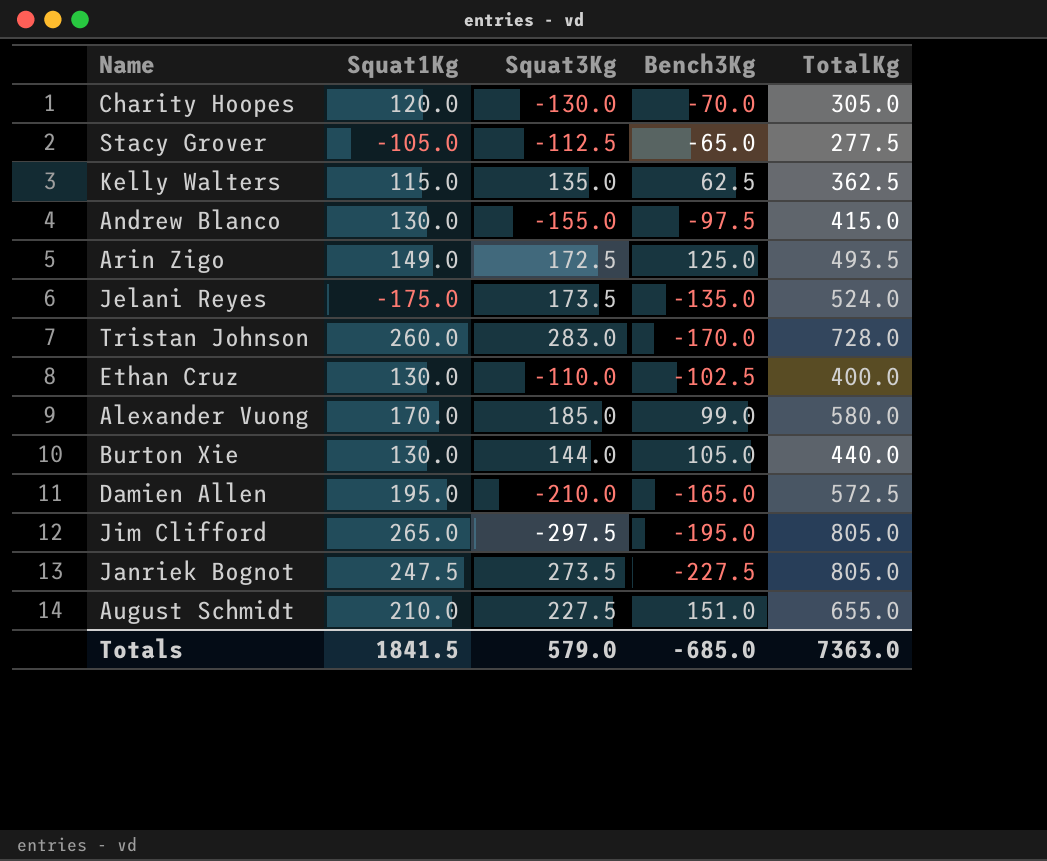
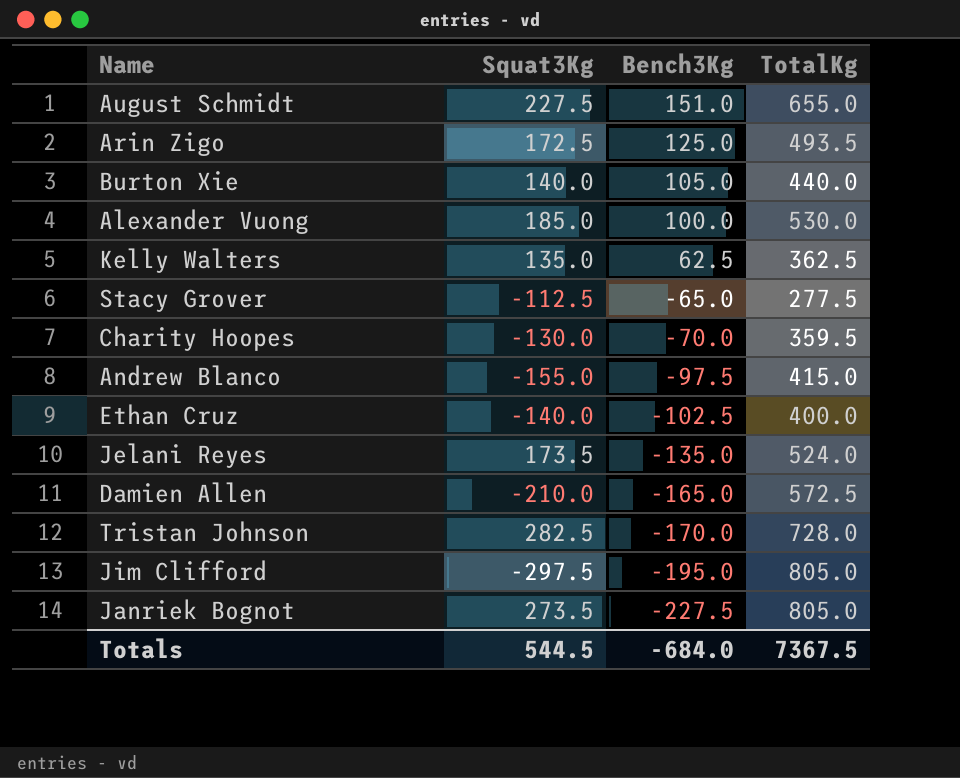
row order: none -> Bench3Kg descending
column Squat1Kg | position: 2 -> none
Burton Xie | Squat3Kg: 144.0 -> 140.0
Alexander Vuong | Bench3Kg: 99.0 -> 100.0
Alexander Vuong | TotalKg: 580.0 -> 530.0
Charity Hoopes | TotalKg: 305.0 -> 359.5
Ethan Cruz | Squat3Kg: -110.0 -> -140.0
Tristan Johnson | Squat3Kg: 283.0 -> 282.5
Totals | Squat3Kg: 579.0 -> 544.5
Totals | Bench3Kg: -685.0 -> -684.0
Totals | TotalKg: 7363.0 -> 7367.5

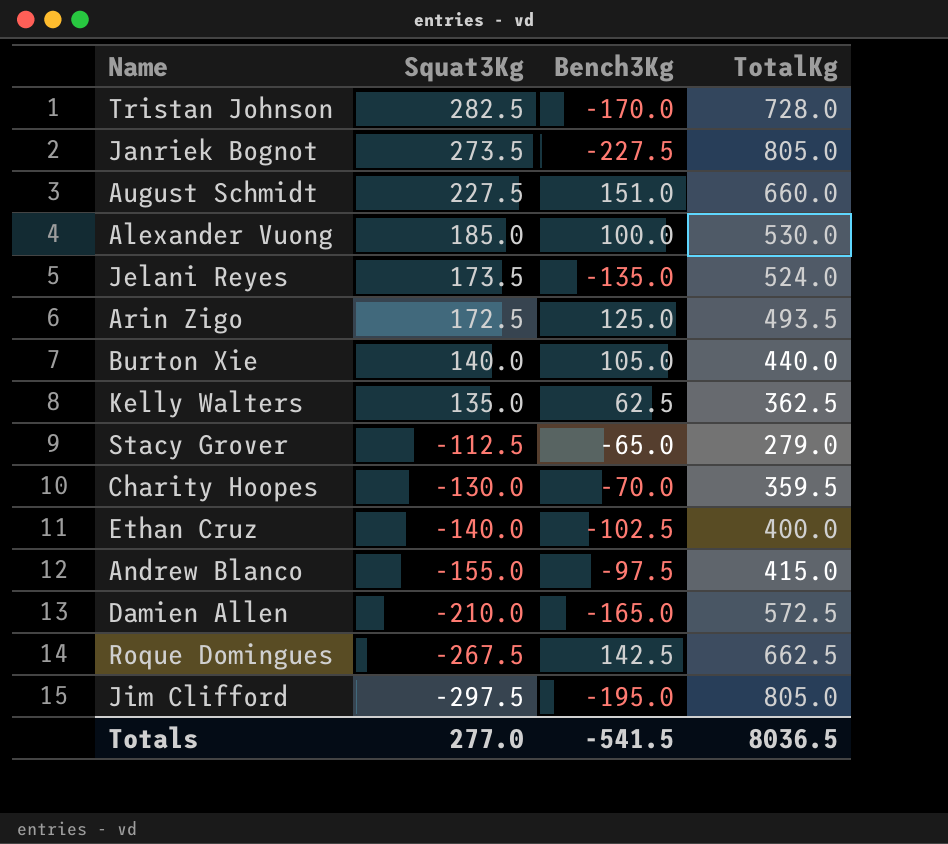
row order: Bench3Kg descending -> Squat3Kg descending
August Schmidt | TotalKg: 655.0 -> 660.0
Stacy Grover | TotalKg: 277.5 -> 279.0
row Roque Domingues: none -> -267.5 | 142.5 | 662.5
Totals | Squat3Kg: 544.5 -> 277.0
Totals | Bench3Kg: -684.0 -> -541.5
Totals | TotalKg: 7367.5 -> 8036.5

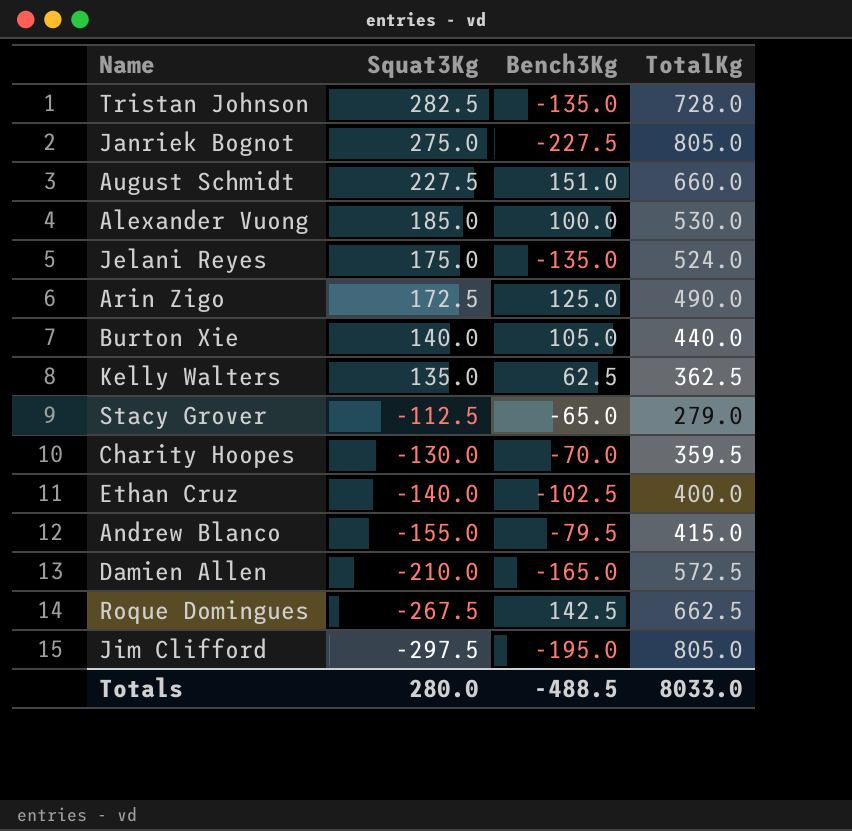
Tristan Johnson | Bench3Kg: -170.0 -> -135.0
Janriek Bognot | Squat3Kg: 273.5 -> 275.0
Jelani Reyes | Squat3Kg: 173.5 -> 175.0
Arin Zigo | TotalKg: 493.5 -> 490.0
Andrew Blanco | Bench3Kg: -97.5 -> -79.5
Totals | Squat3Kg: 277.0 -> 280.0
Totals | Bench3Kg: -541.5 -> -488.5
Totals | TotalKg: 8036.5 -> 8033.0

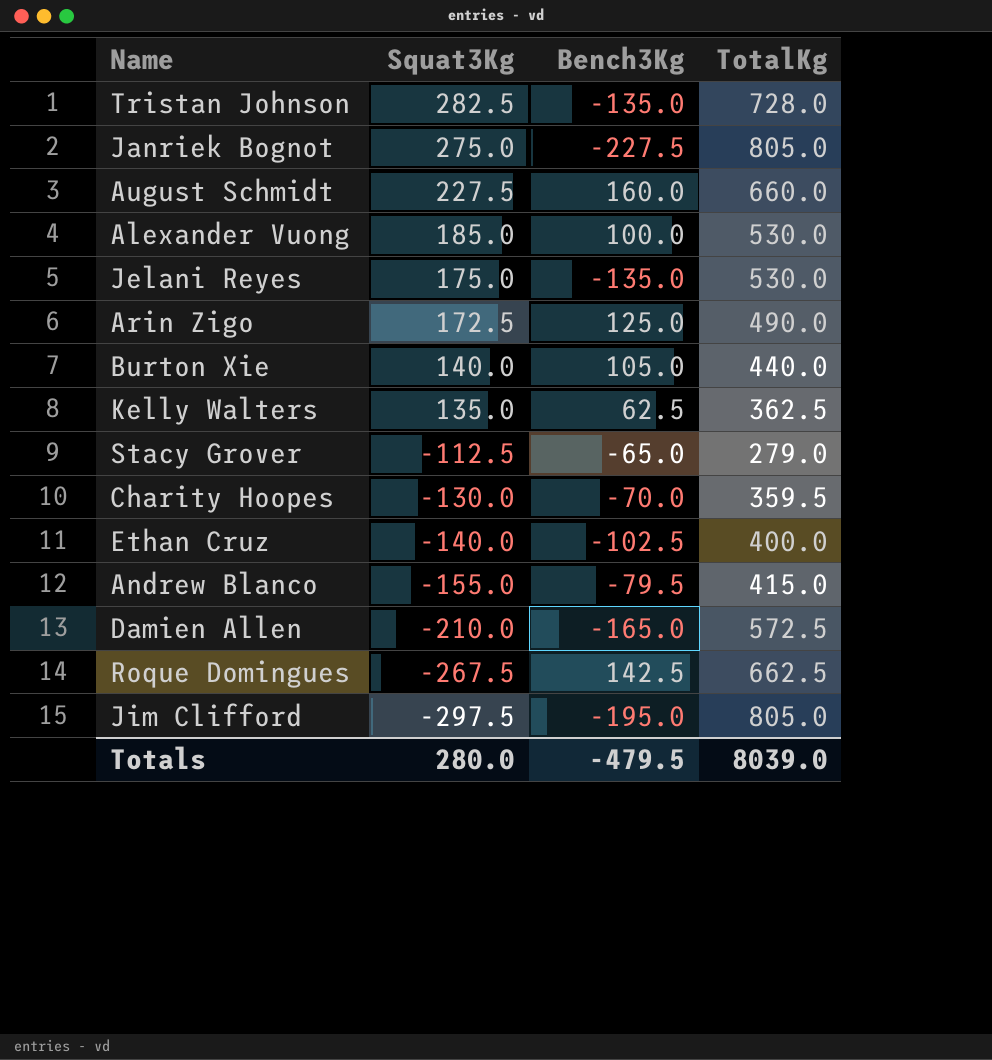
August Schmidt | Bench3Kg: 151.0 -> 160.0
Jelani Reyes | TotalKg: 524.0 -> 530.0
Totals | Bench3Kg: -488.5 -> -479.5
Totals | TotalKg: 8033.0 -> 8039.0

